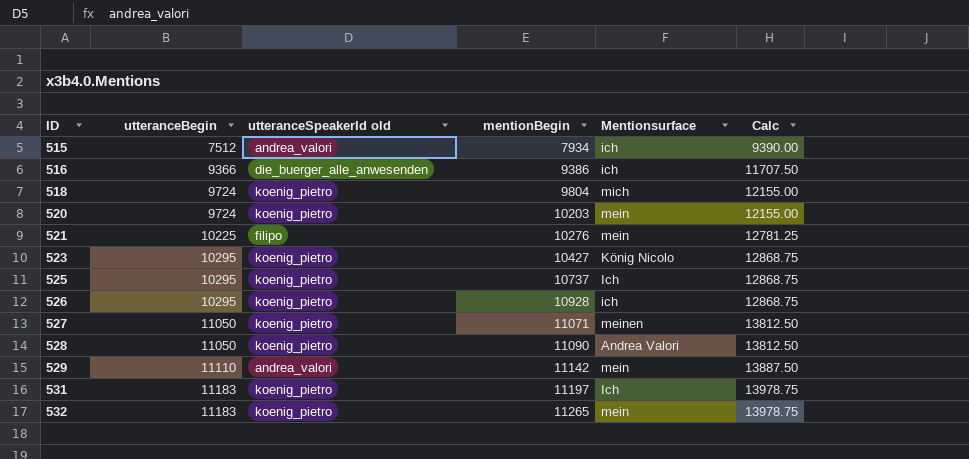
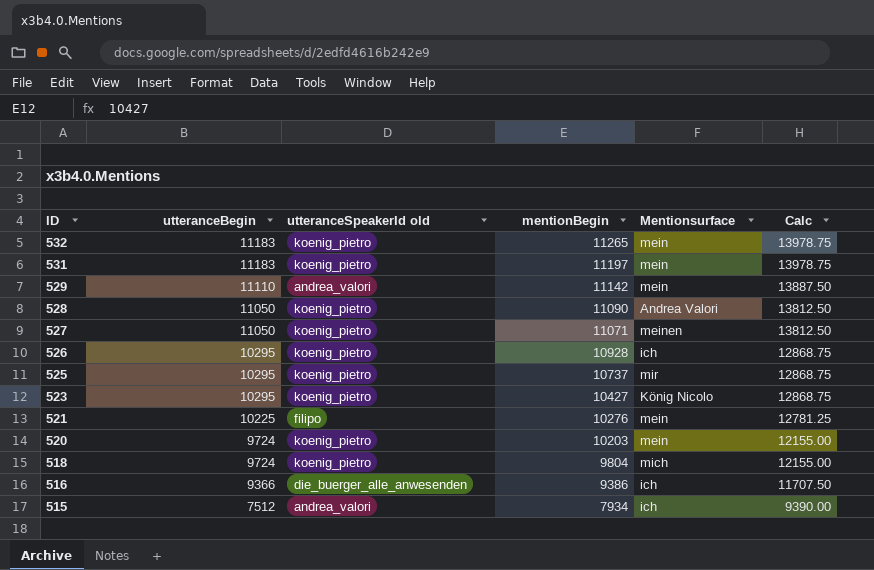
row order: ID ascending -> ID descending
531 | Mentionsurface: Ich -> mein
525 | Mentionsurface: Ich -> mir

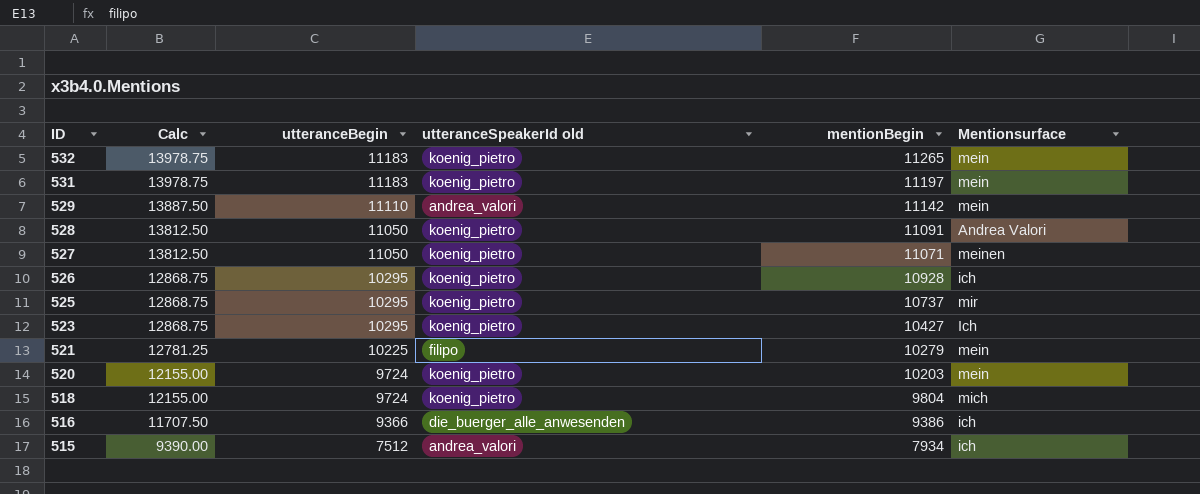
column Calc | position: 6 -> 2
528 | mentionBegin: 11090 -> 11091
523 | Mentionsurface: König Nicolo -> Ich
521 | mentionBegin: 10276 -> 10279

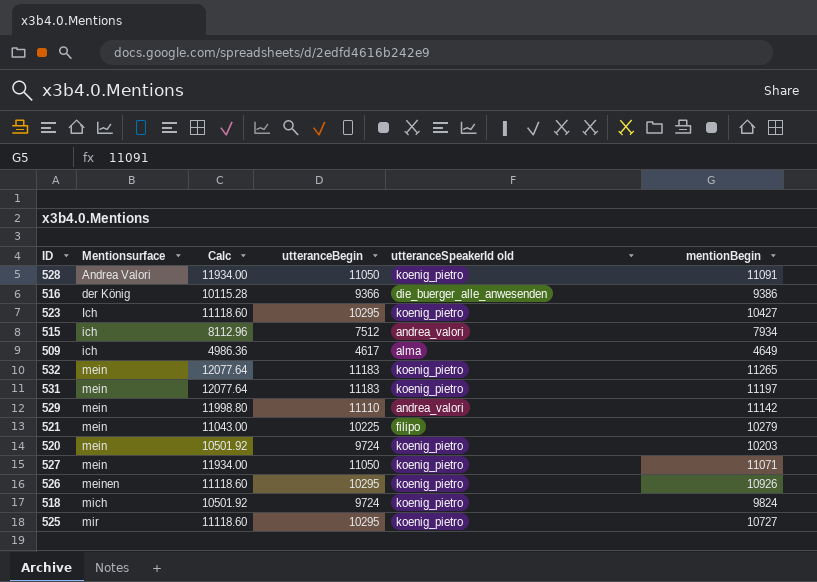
row order: ID descending -> Mentionsurface ascending
column Mentionsurface | position: 6 -> 2
column Calc | formula: [utteranceBegin] * 1.25 -> [utteranceBegin] * 1.08
516 | Mentionsurface: ich -> der König
row 509: none -> ich | 4986.36 | 4617 | alma | 4649
527 | Mentionsurface: meinen -> mein
526 | Mentionsurface: ich -> meinen
526 | mentionBegin: 10928 -> 10926
518 | mentionBegin: 9804 -> 9824
525 | mentionBegin: 10737 -> 10727

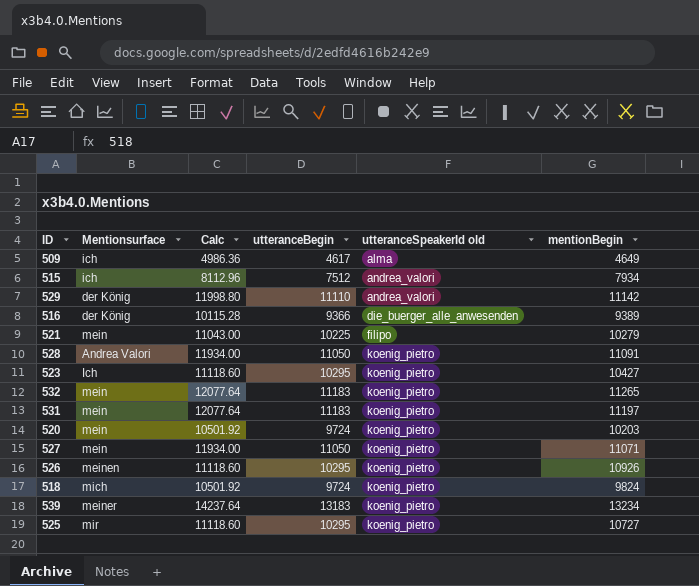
row order: Mentionsurface ascending -> utteranceSpeakerId old ascending
529 | Mentionsurface: mein -> der König
516 | mentionBegin: 9386 -> 9389
row 539: none -> meiner | 14237.64 | 13183 | koenig_pietro | 13234

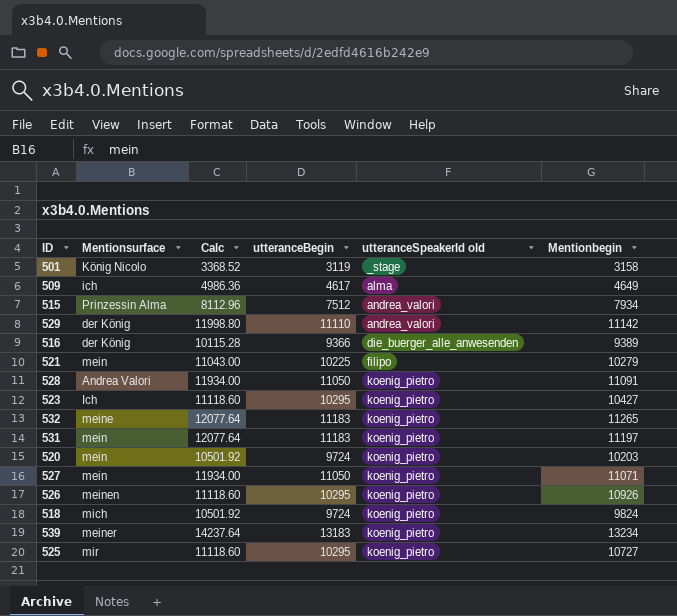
column name: mentionBegin -> Mentionbegin
row 501: none -> König Nicolo | 3368.52 | 3119 | _stage | 3158
515 | Mentionsurface: ich -> Prinzessin Alma
532 | Mentionsurface: mein -> meine

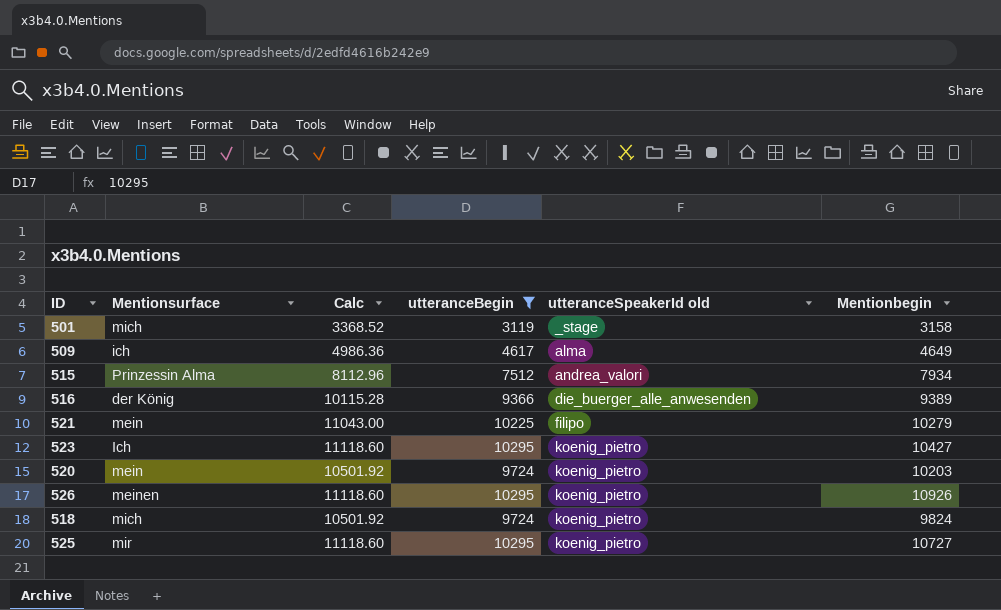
filter: none -> utteranceBegin <= 10295
501 | Mentionsurface: König Nicolo -> mich

